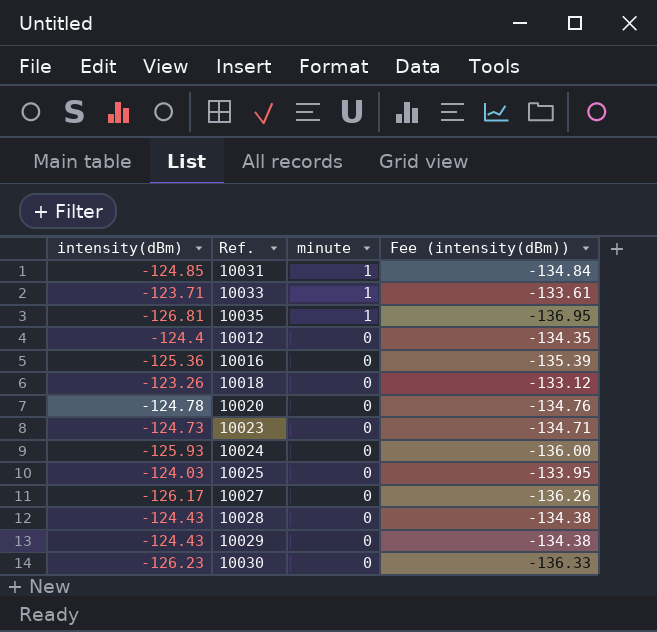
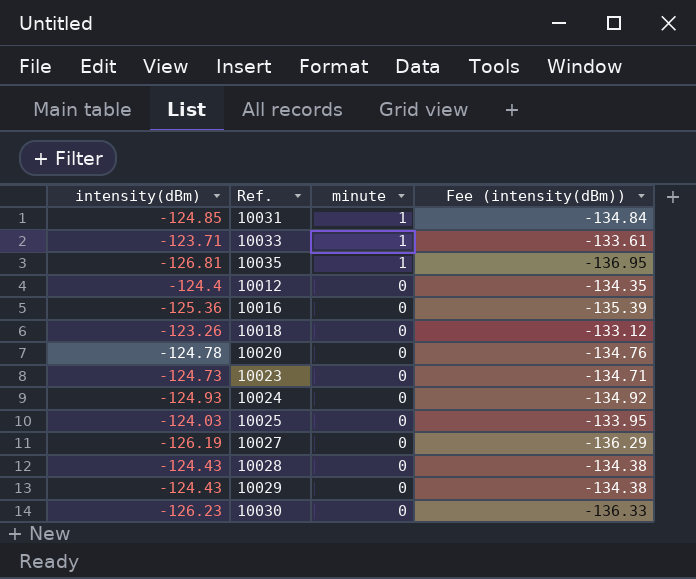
10024 | intensity(dBm): -125.93 -> -124.93
10024 | Fee (intensity(dBm)): -136.00 -> -134.92
10027 | intensity(dBm): -126.17 -> -126.19
10027 | Fee (intensity(dBm)): -136.26 -> -136.29

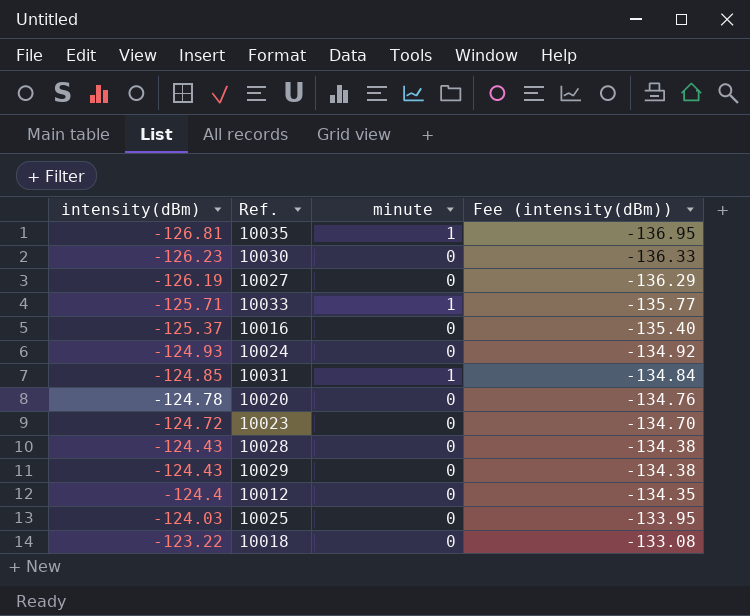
row order: minute descending -> intensity(dBm) ascending
10033 | intensity(dBm): -123.71 -> -125.71
10033 | Fee (intensity(dBm)): -133.61 -> -135.77
10016 | intensity(dBm): -125.36 -> -125.37
10016 | Fee (intensity(dBm)): -135.39 -> -135.40
10023 | intensity(dBm): -124.73 -> -124.72
10023 | Fee (intensity(dBm)): -134.71 -> -134.70
10018 | intensity(dBm): -123.26 -> -123.22
10018 | Fee (intensity(dBm)): -133.12 -> -133.08

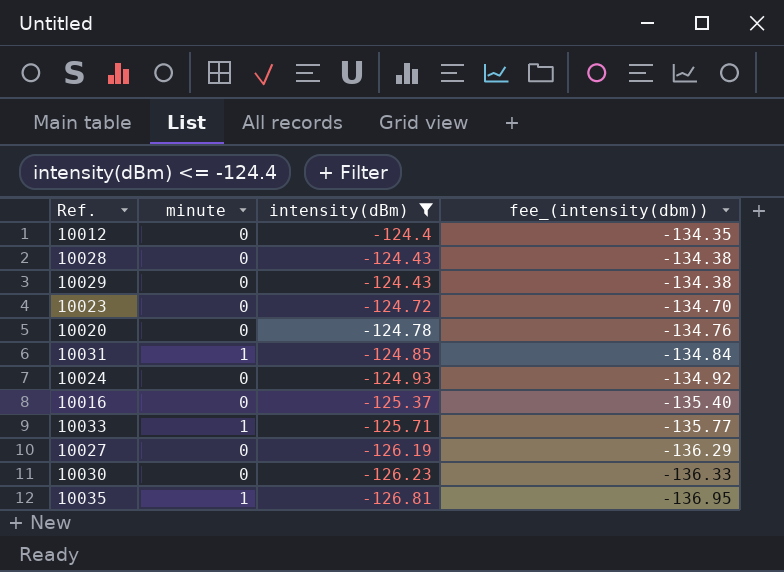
filter: none -> intensity(dBm) <= -124.4
row order: intensity(dBm) ascending -> intensity(dBm) descending
column intensity(dBm) | position: 1 -> 3
column name: Fee (intensity(dBm)) -> fee_(intensity(dbm))

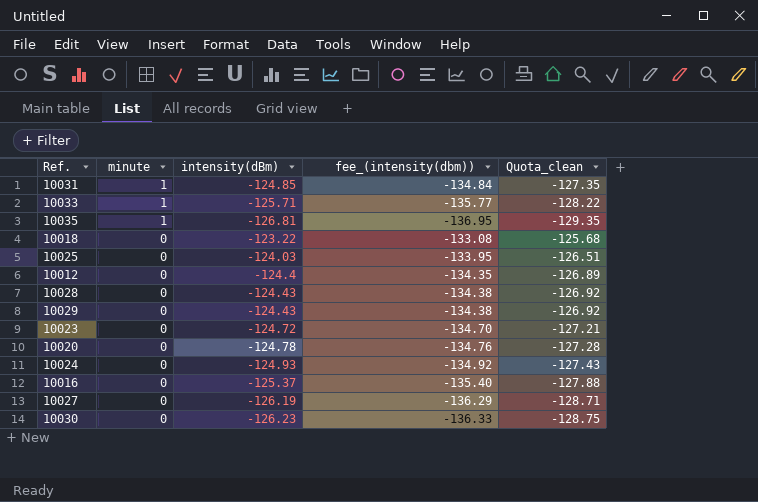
filter: intensity(dBm) <= -124.4 -> none
row order: intensity(dBm) descending -> minute descending
column Quota_clean | formula: none -> [intensity(dBm)] * 1.02

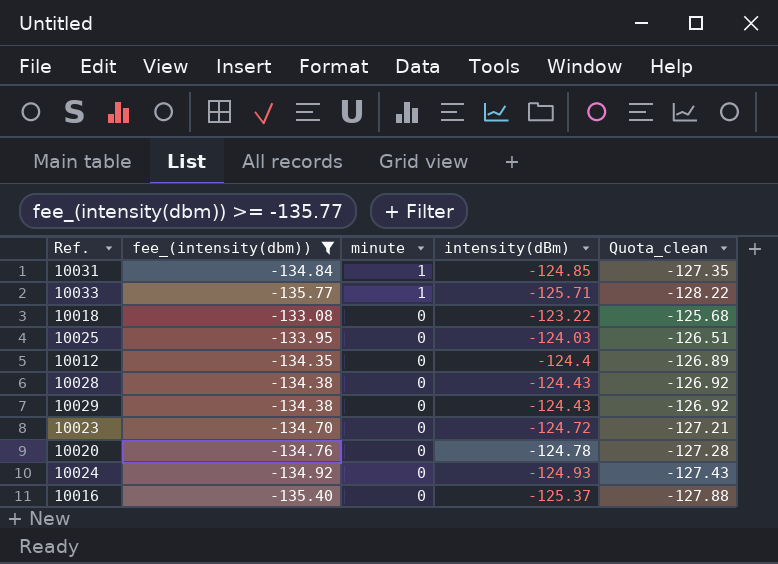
filter: none -> fee_(intensity(dbm)) >= -135.77
column fee_(intensity(dbm)) | position: 4 -> 2

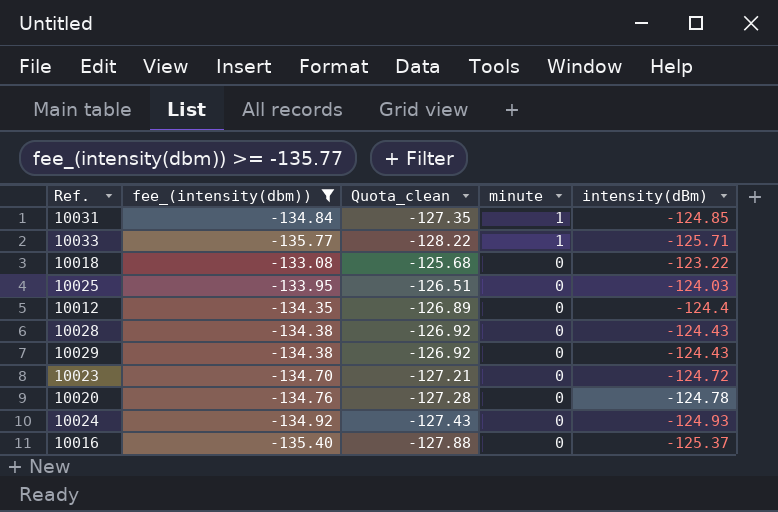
column Quota_clean | position: 5 -> 3

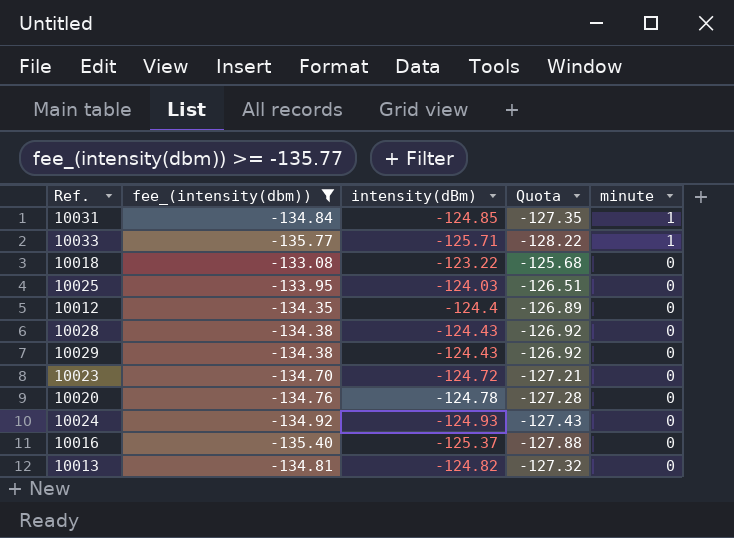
column intensity(dBm) | position: 5 -> 3
column name: Quota_clean -> Quota
row 10013: none -> -134.81 | -124.82 | -127.32 | 0

